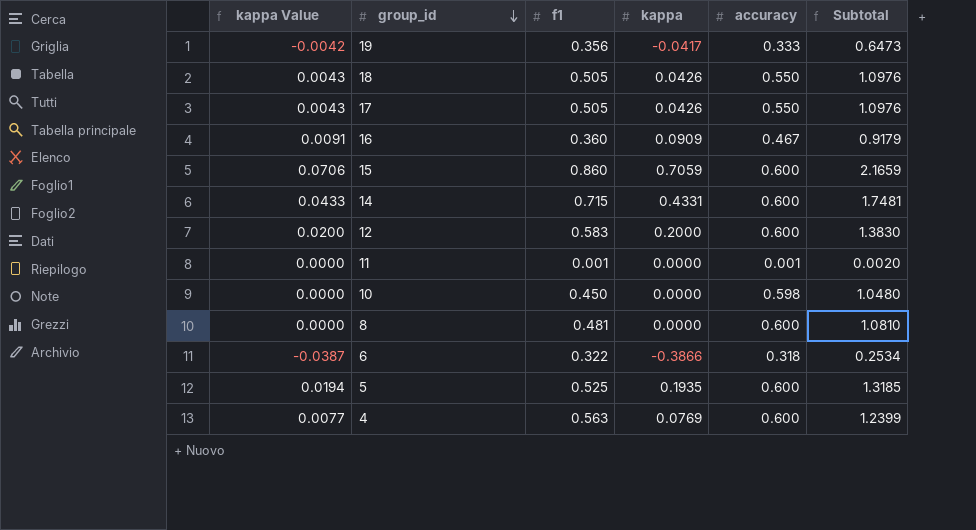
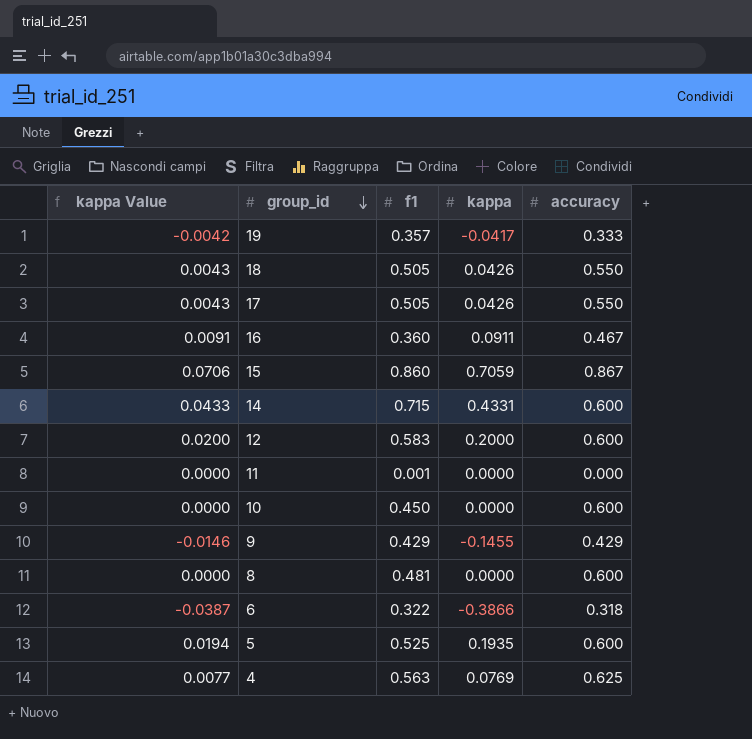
column Subtotal | formula: [f1] + [kappa] + [accuracy] -> none
19 | f1: 0.356 -> 0.357
16 | kappa: 0.0909 -> 0.0911
15 | accuracy: 0.600 -> 0.867
11 | accuracy: 0.001 -> 0.000
10 | accuracy: 0.598 -> 0.600
row 9: none -> -0.0146 | 0.429 | -0.1455 | 0.429
4 | accuracy: 0.600 -> 0.625

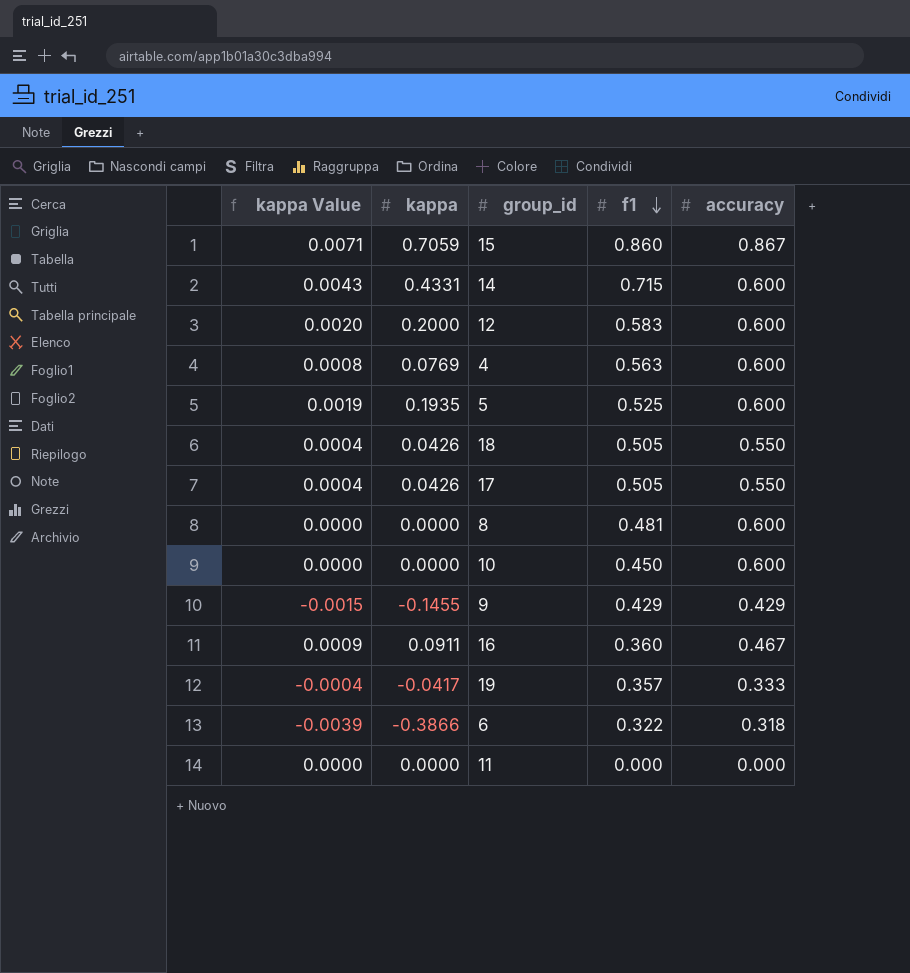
row order: group_id descending -> f1 descending
column kappa Value | formula: [kappa] * 0.1 -> [kappa] * 0.01
column kappa | position: 4 -> 2
4 | accuracy: 0.625 -> 0.600
11 | f1: 0.001 -> 0.000

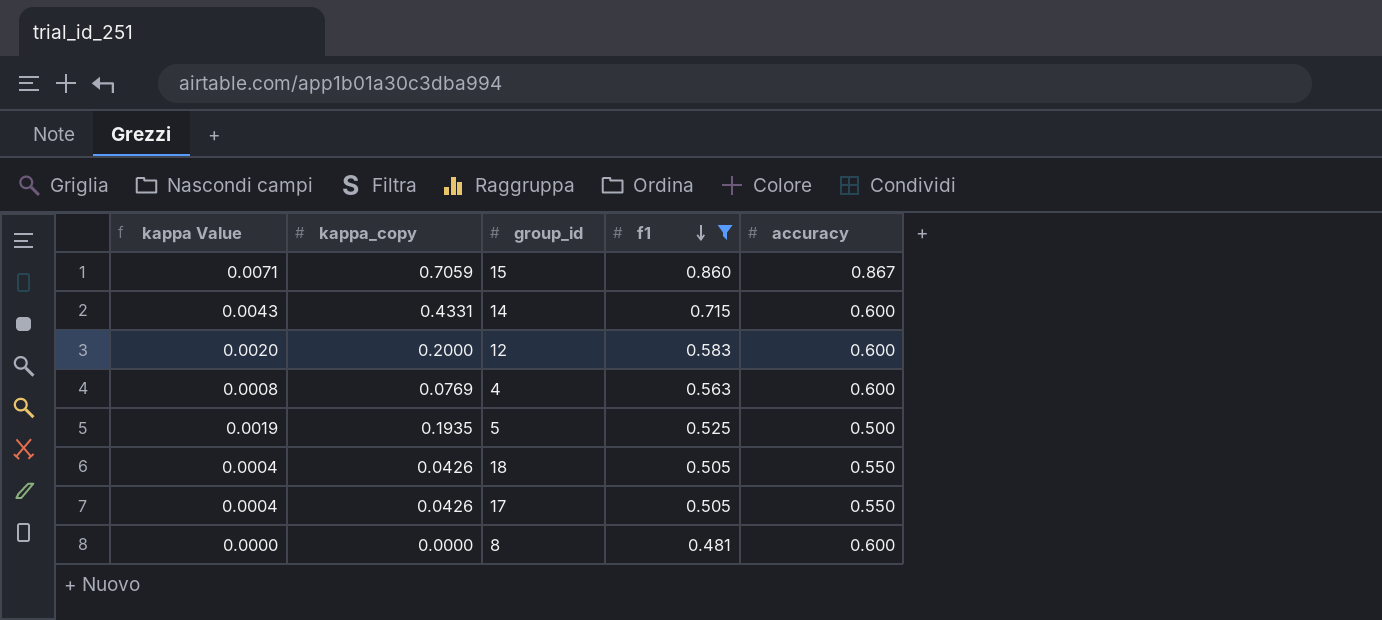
filter: none -> f1 >= 0.481
column name: kappa -> kappa_copy
5 | accuracy: 0.600 -> 0.500

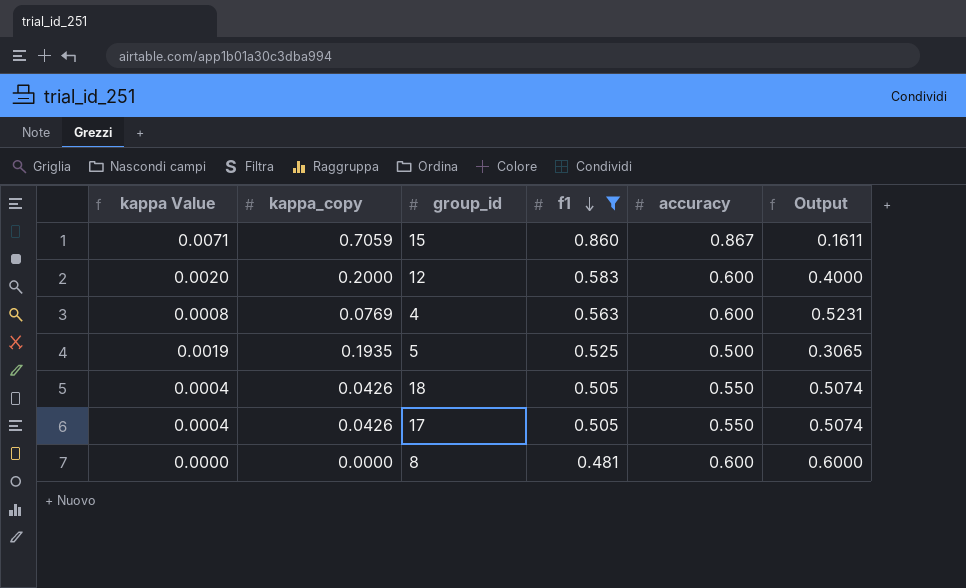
column Output | formula: none -> [accuracy] - [kappa_copy]
row 14: 0.0043 | 0.4331 | 0.715 | 0.600 -> none

